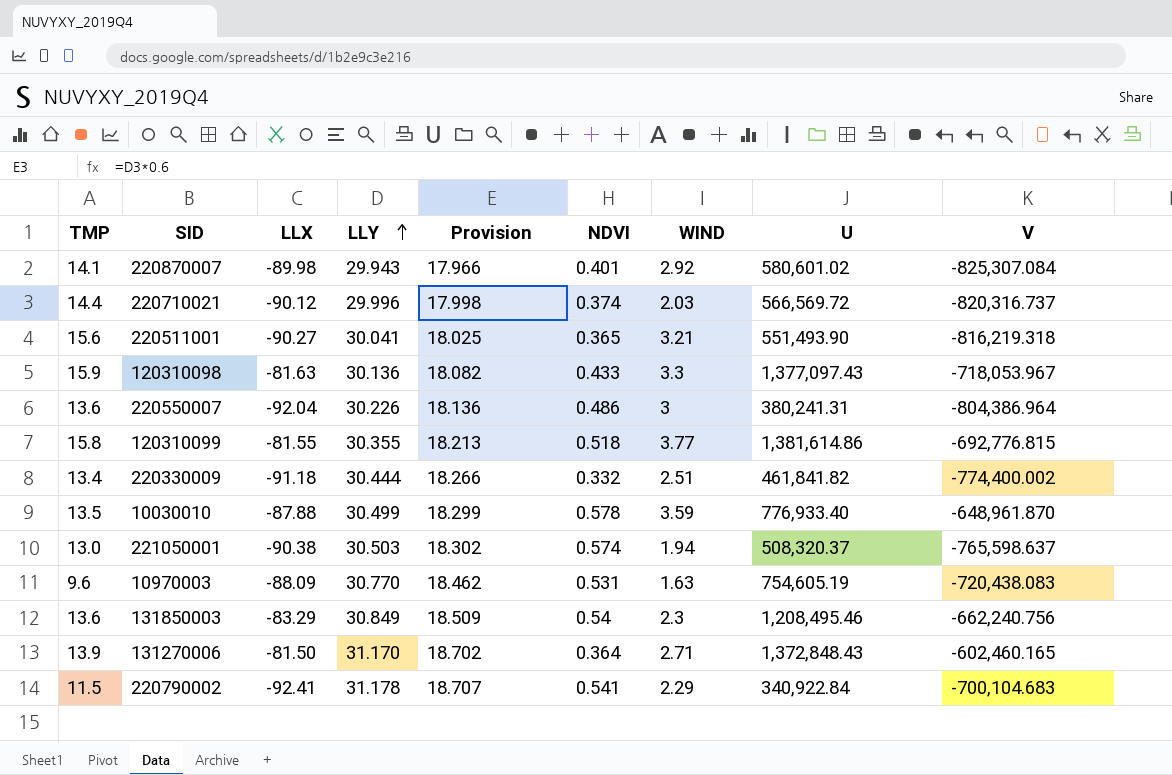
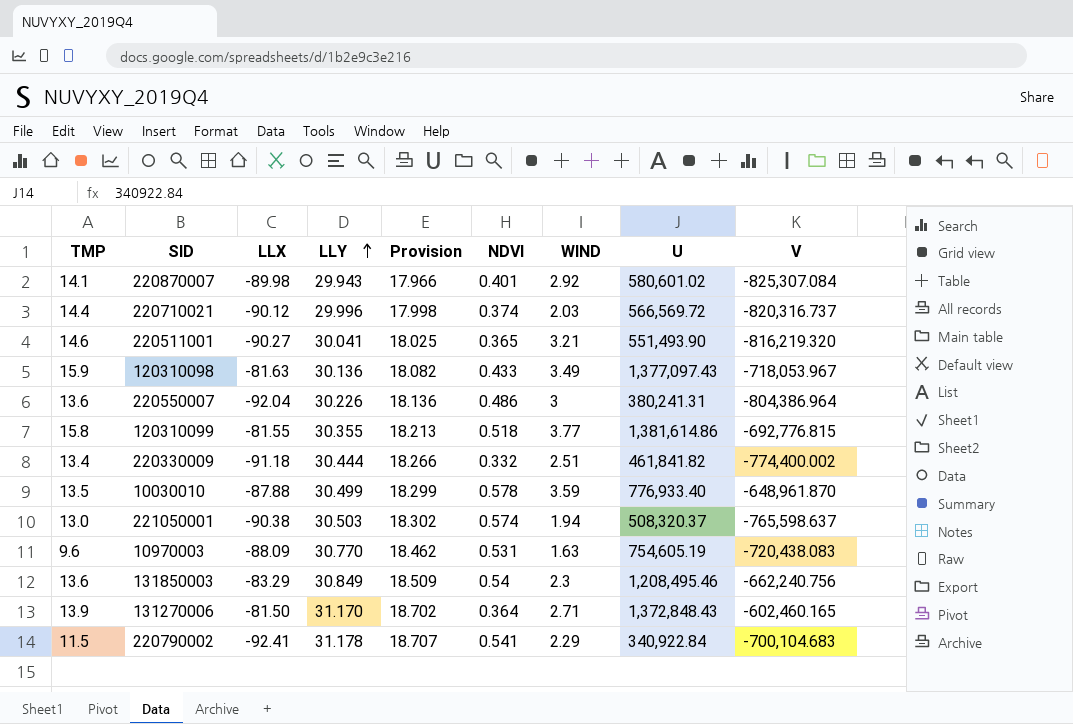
220511001 | TMP: 15.6 -> 14.6
220511001 | V: -816,219.318 -> -816,219.320
120310098 | WIND: 3.3 -> 3.49

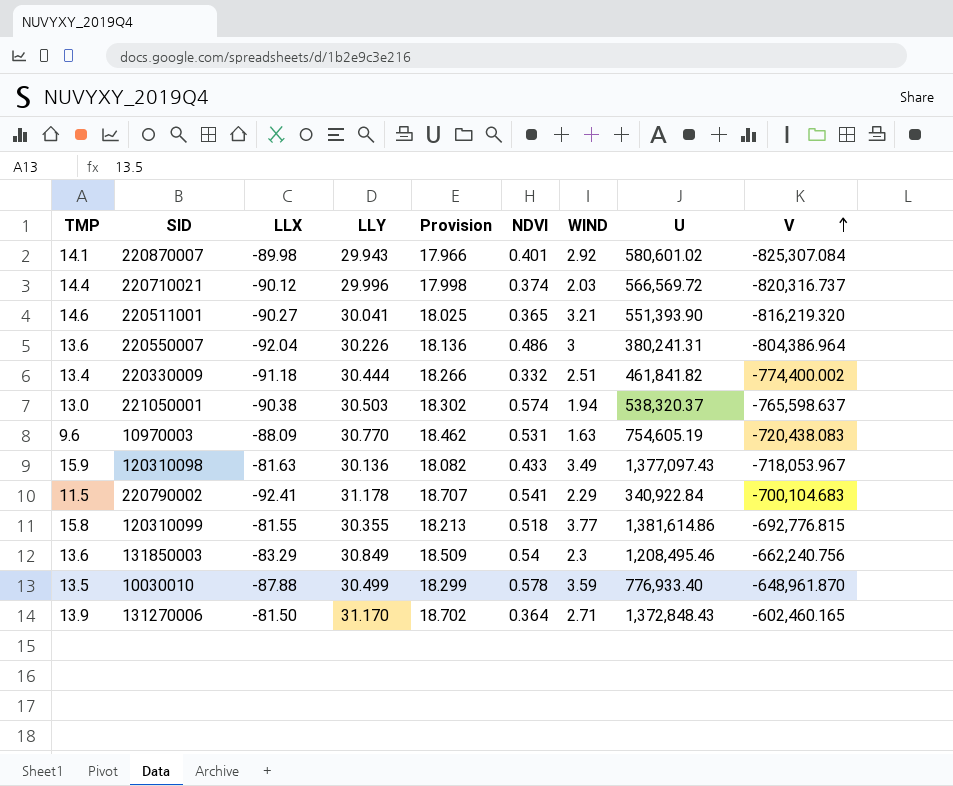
row order: LLY ascending -> V ascending
220511001 | U: 551,493.90 -> 551,393.90
221050001 | U: 508,320.37 -> 538,320.37

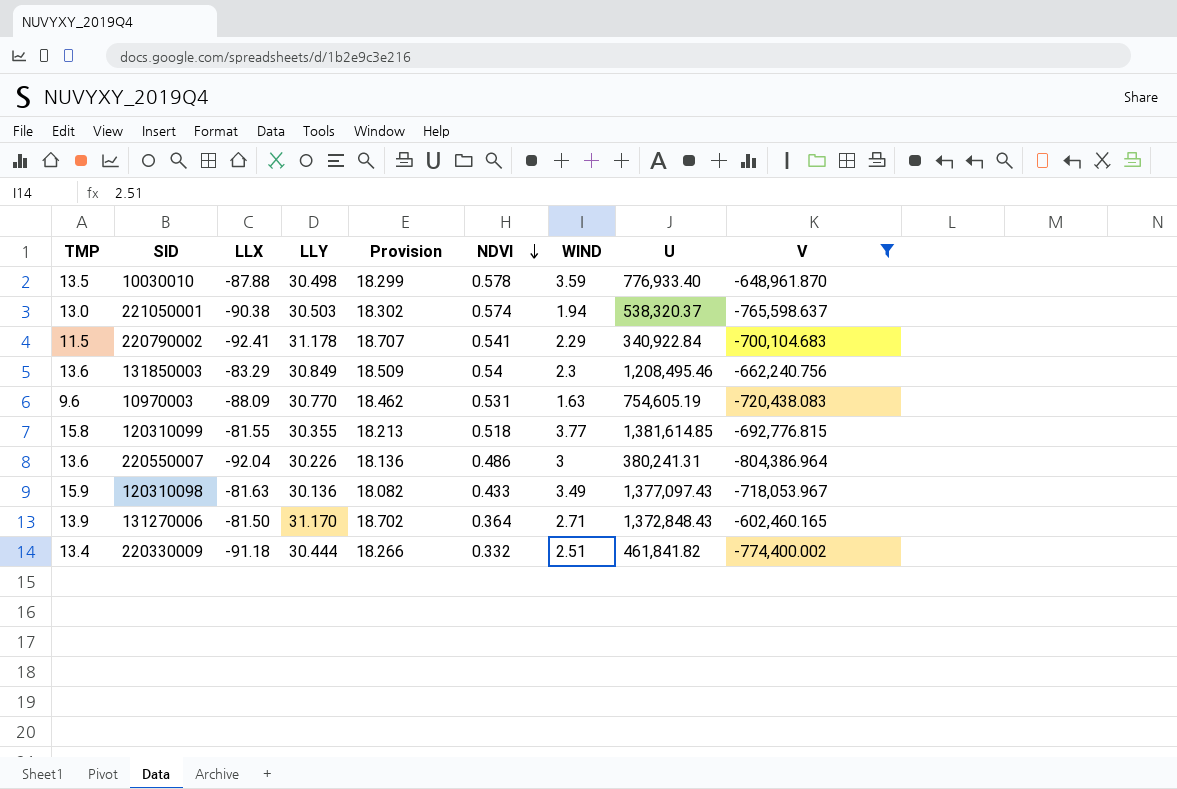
filter: none -> V >= -804,386.964
row order: V ascending -> NDVI descending
10030010 | LLY: 30.499 -> 30.498
120310099 | U: 1,381,614.86 -> 1,381,614.85

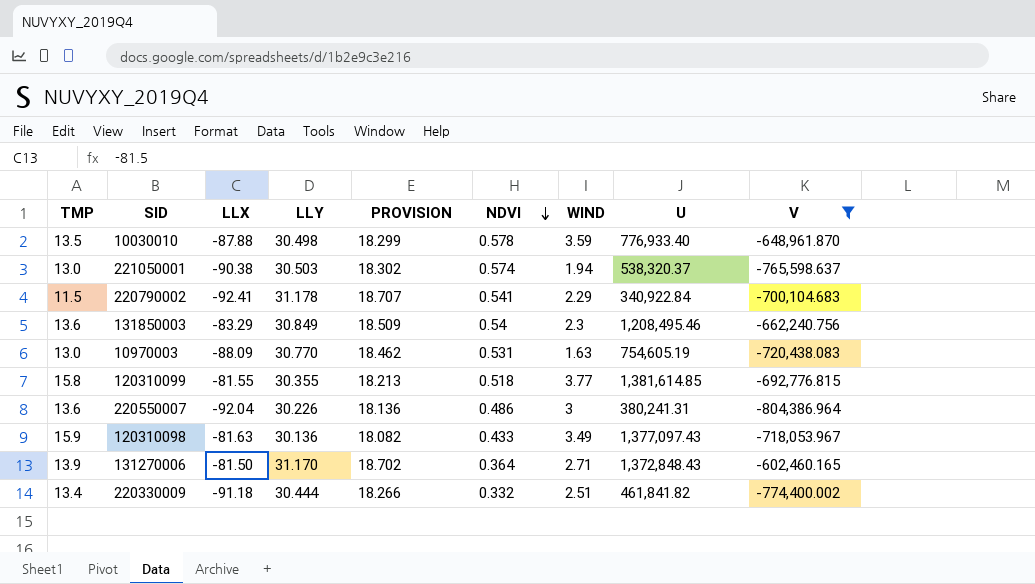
column name: Provision -> PROVISION
10970003 | TMP: 9.6 -> 13.0

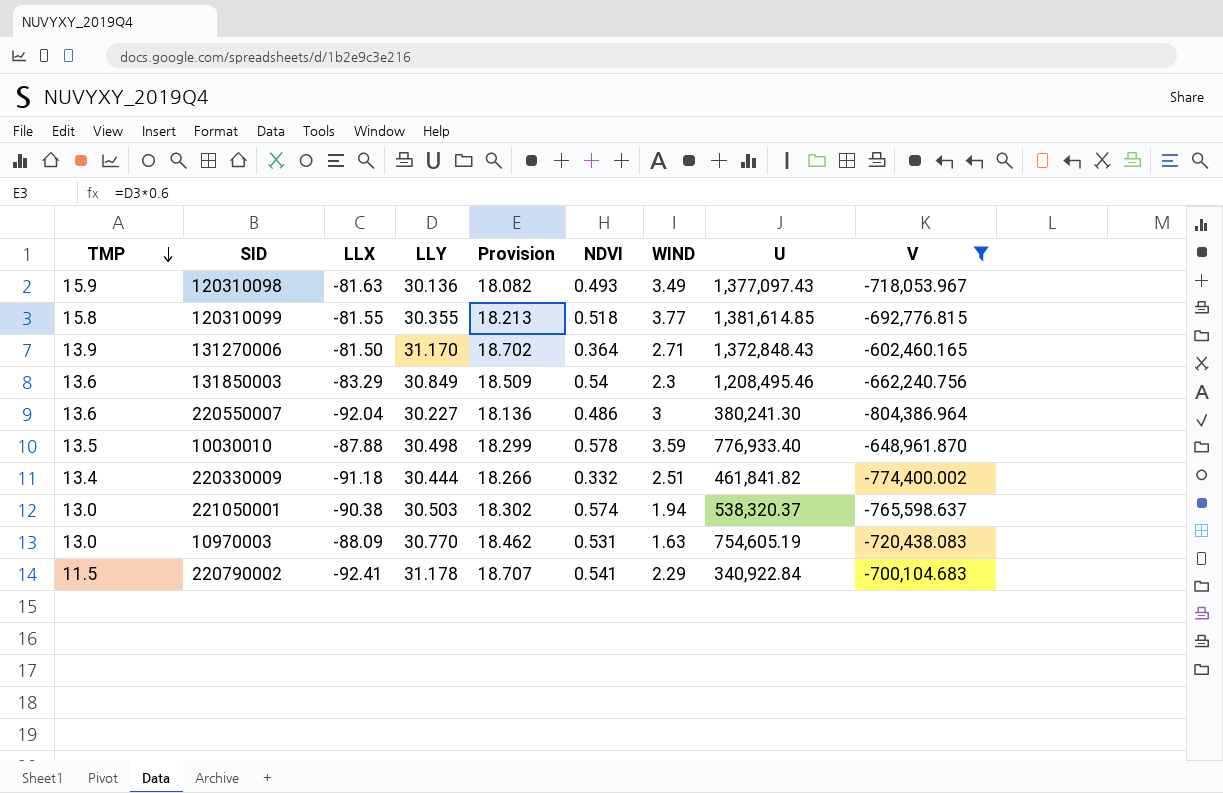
row order: NDVI descending -> TMP descending
column name: PROVISION -> Provision
120310098 | NDVI: 0.433 -> 0.493
220550007 | LLY: 30.226 -> 30.227
220550007 | U: 380,241.31 -> 380,241.30

